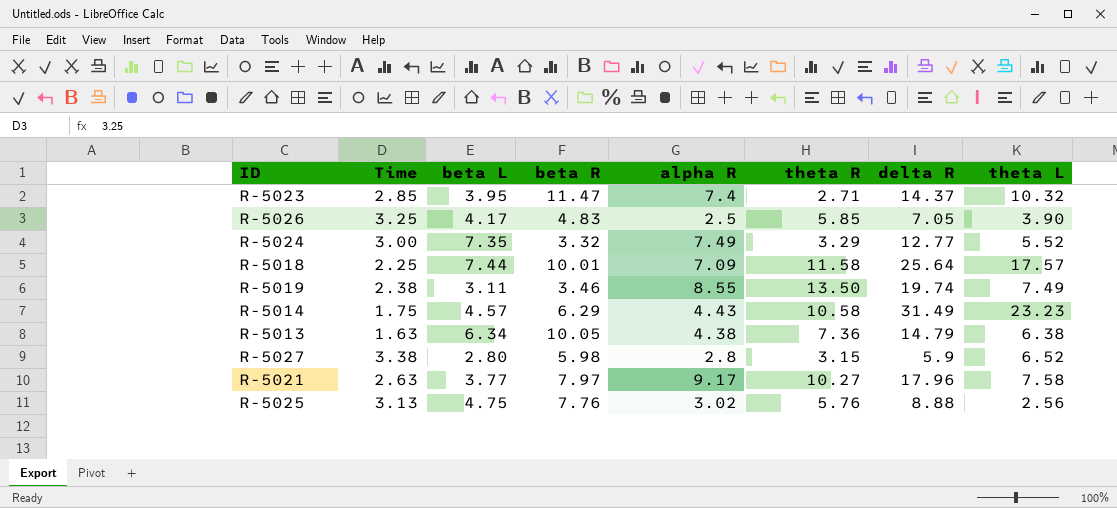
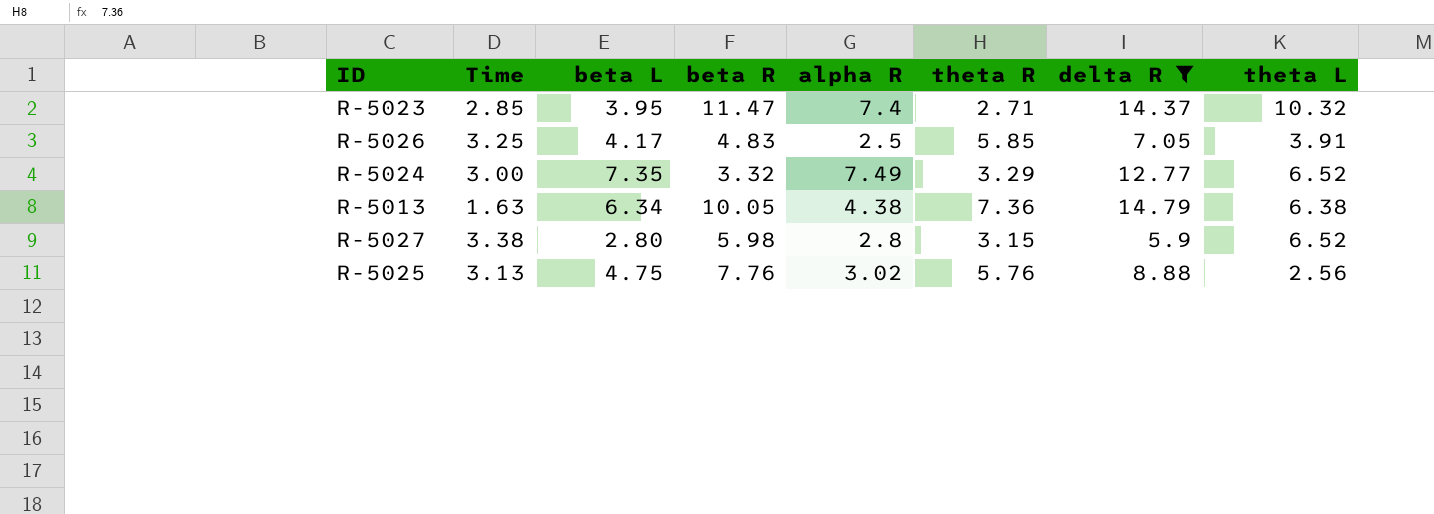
filter: none -> delta R <= 14.79
R-5026 | theta L: 3.90 -> 3.91
R-5024 | theta L: 5.52 -> 6.52

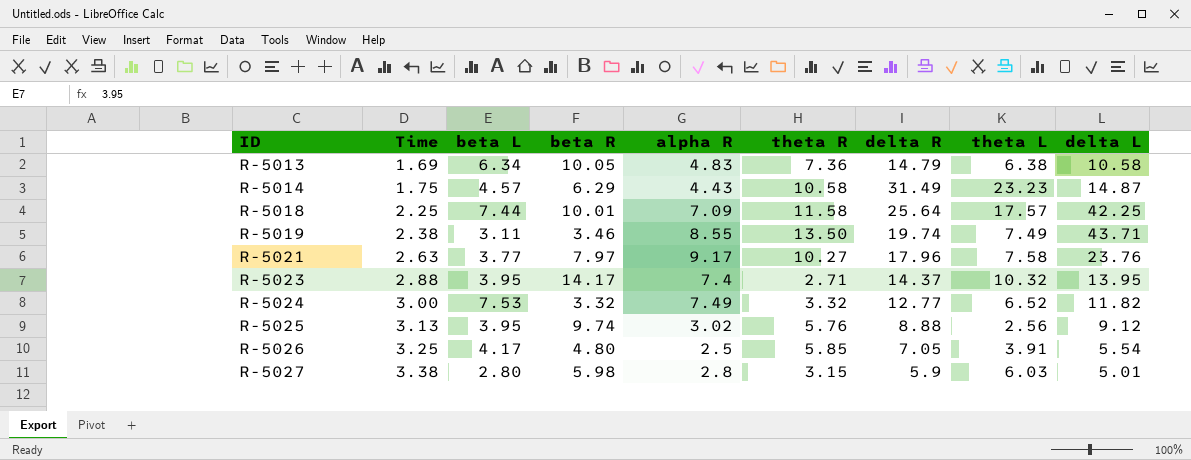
filter: delta R <= 14.79 -> none
row order: none -> ID ascending
column delta L | position: none -> 9
R-5013 | Time: 1.63 -> 1.69
R-5013 | alpha R: 4.38 -> 4.83
R-5023 | Time: 2.85 -> 2.88
R-5023 | beta R: 11.47 -> 14.17
R-5024 | beta L: 7.35 -> 7.53
R-5024 | theta R: 3.29 -> 3.32
R-5025 | beta L: 4.75 -> 3.95
R-5025 | beta R: 7.76 -> 9.74
R-5026 | beta R: 4.83 -> 4.80
R-5027 | theta L: 6.52 -> 6.03

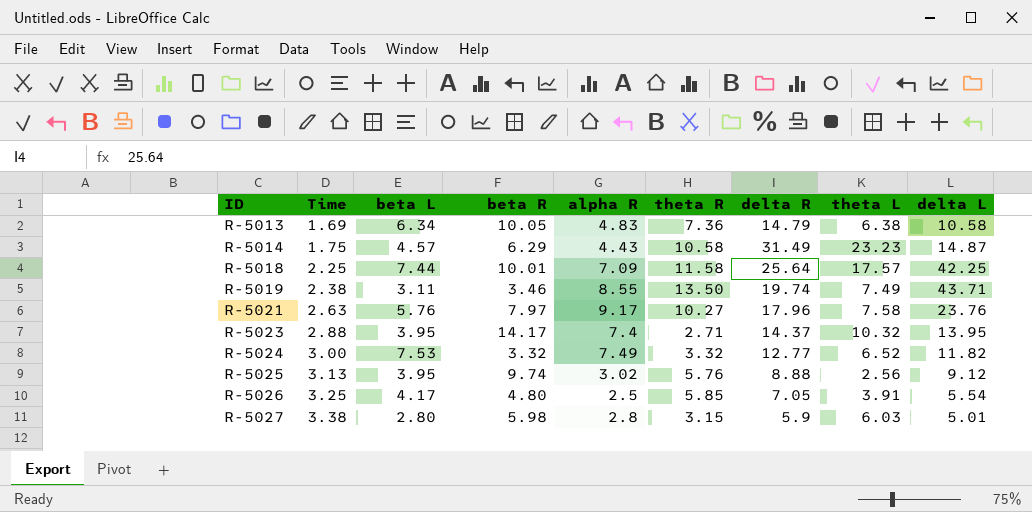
R-5021 | beta L: 3.77 -> 5.76

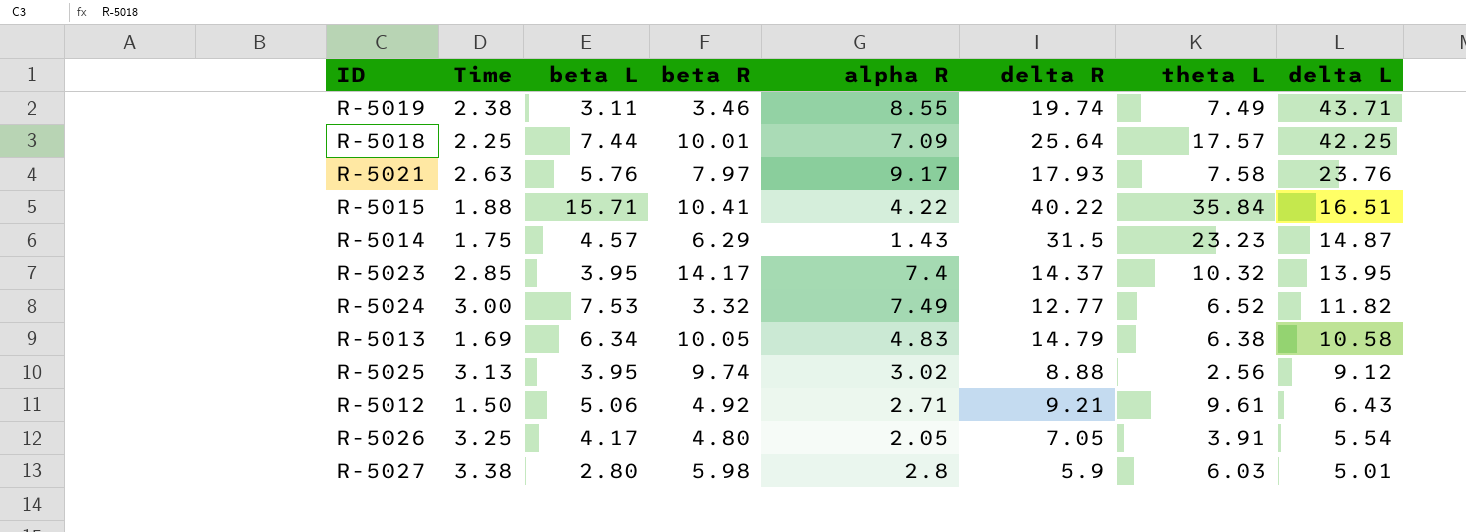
row order: ID ascending -> delta L descending
column theta R | position: 6 -> none
R-5021 | delta R: 17.96 -> 17.93
row R-5015: none -> 1.88 | 15.71 | 10.41 | 4.22 | 40.22 | 35.84 | 16.51
R-5014 | alpha R: 4.43 -> 1.43
R-5014 | delta R: 31.49 -> 31.5
R-5023 | Time: 2.88 -> 2.85
row R-5012: none -> 1.50 | 5.06 | 4.92 | 2.71 | 9.21 | 9.61 | 6.43
R-5026 | alpha R: 2.5 -> 2.05

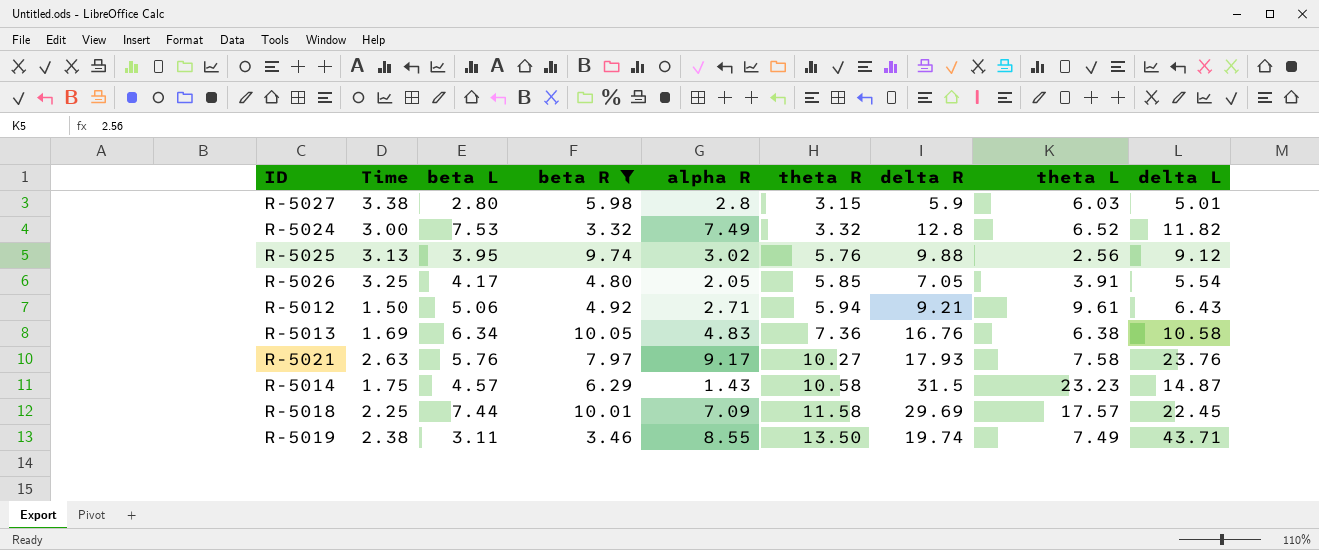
filter: none -> beta R <= 10.05
row order: delta L descending -> theta R ascending
column theta R | position: none -> 6
R-5024 | delta R: 12.77 -> 12.8
R-5025 | delta R: 8.88 -> 9.88
R-5013 | delta R: 14.79 -> 16.76
R-5018 | delta R: 25.64 -> 29.69
R-5018 | delta L: 42.25 -> 22.45

